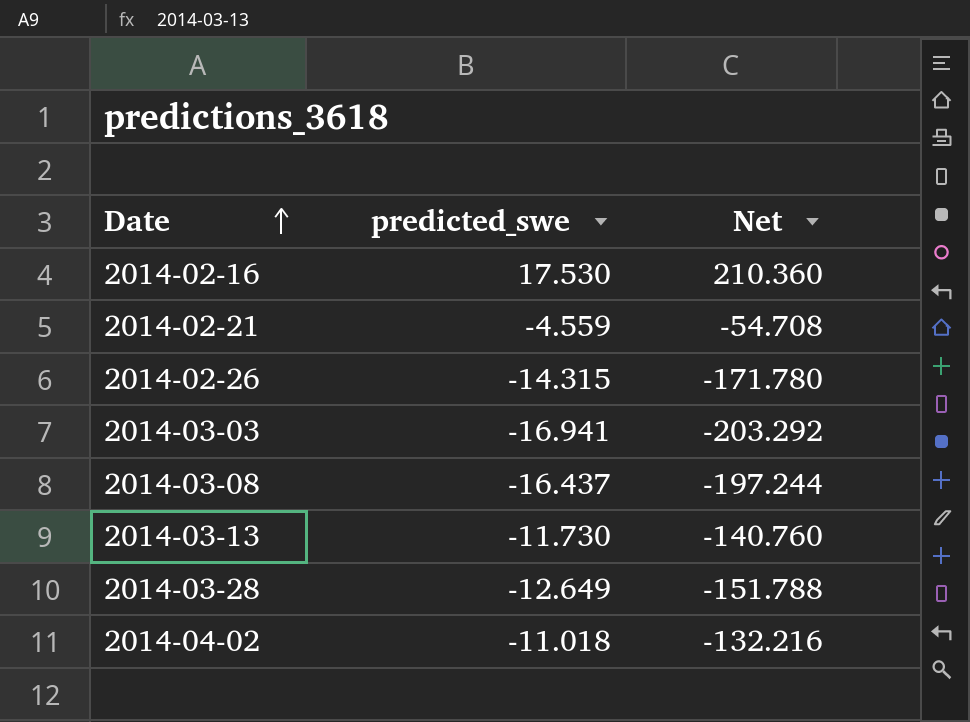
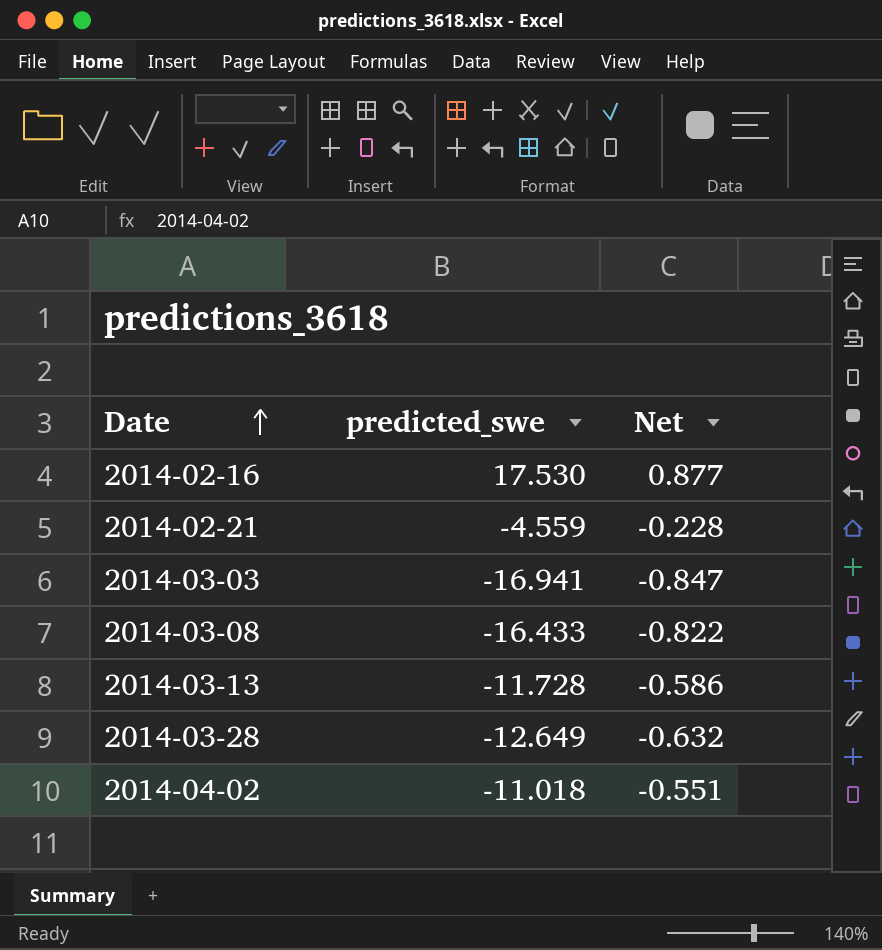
column Net | formula: [predicted_swe] * 12 -> [predicted_swe] * 0.05
row 2014-02-26: -14.315 | -171.780 -> none
2014-03-08 | predicted_swe: -16.437 -> -16.433
2014-03-13 | predicted_swe: -11.730 -> -11.728

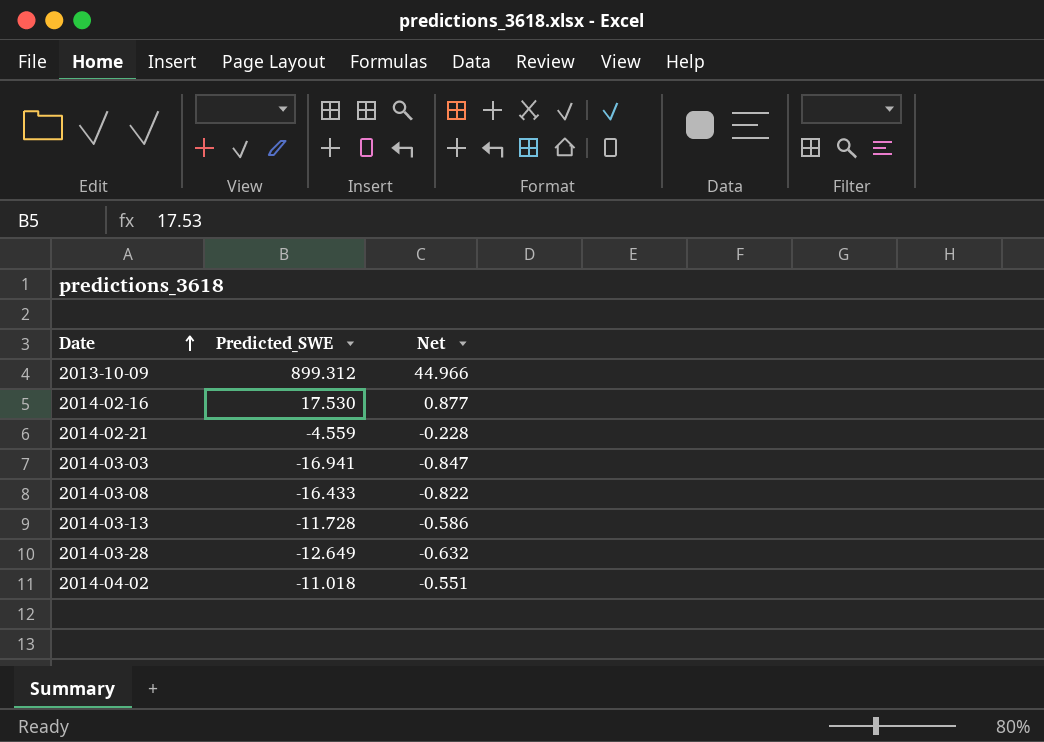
column name: predicted_swe -> Predicted_SWE
row 2013-10-09: none -> 899.312 | 44.966

